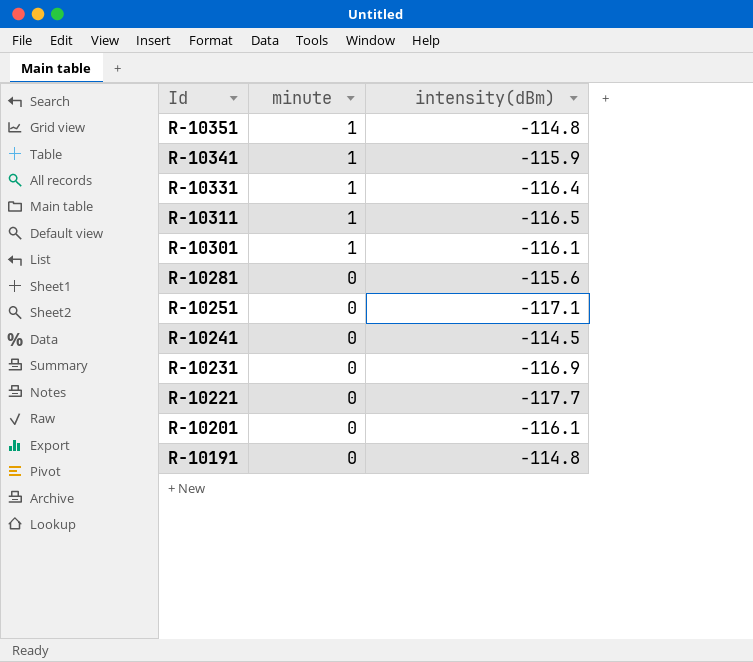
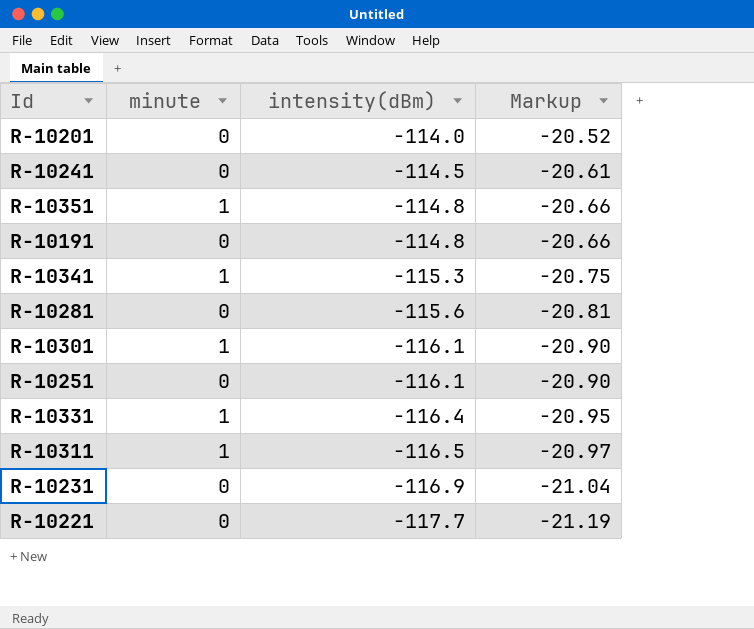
row order: Id descending -> intensity(dBm) descending
column Markup | formula: none -> [intensity(dBm)] * 0.18
R-10201 | intensity(dBm): -116.1 -> -114.0
R-10341 | intensity(dBm): -115.9 -> -115.3
R-10251 | intensity(dBm): -117.1 -> -116.1

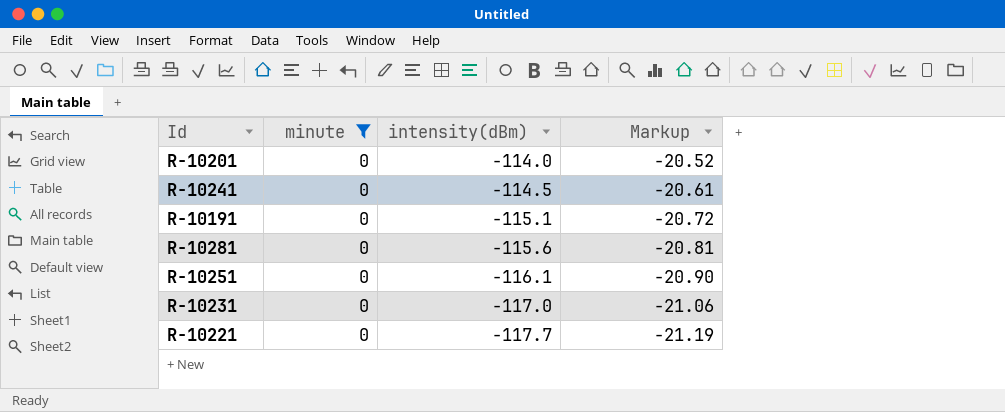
filter: none -> minute = 0
R-10191 | intensity(dBm): -114.8 -> -115.1
R-10191 | Markup: -20.66 -> -20.72
R-10231 | intensity(dBm): -116.9 -> -117.0
R-10231 | Markup: -21.04 -> -21.06

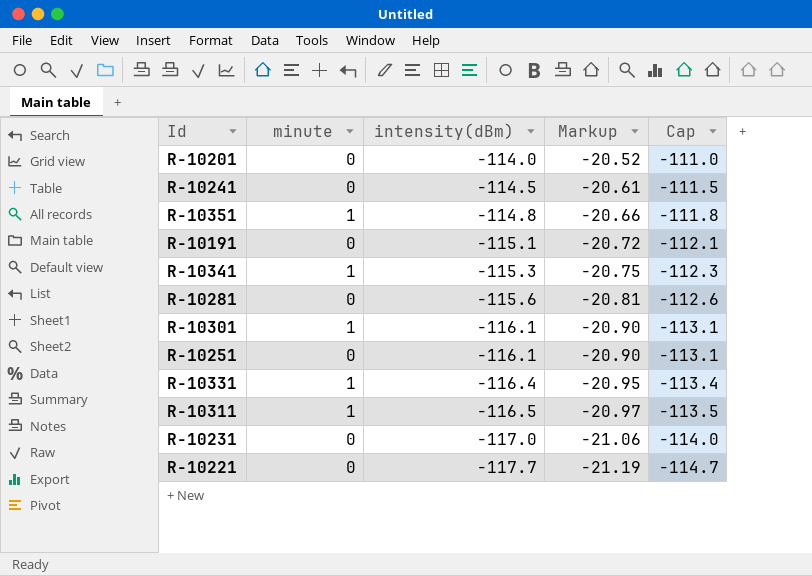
filter: minute = 0 -> none
column Cap | formula: none -> [intensity(dBm)] + 3

